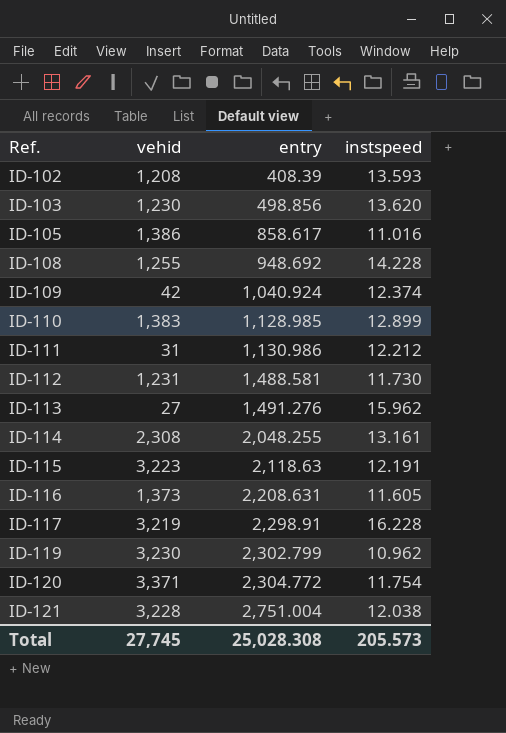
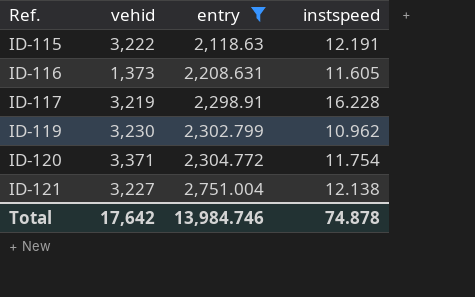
filter: none -> entry >= 2,118.63
ID-115 | vehid: 3,223 -> 3,222
ID-121 | vehid: 3,228 -> 3,227
ID-121 | instspeed: 12.038 -> 12.138
Total | vehid: 27,745 -> 17,642
Total | entry: 25,028.308 -> 13,984.746
Total | instspeed: 205.573 -> 74.878

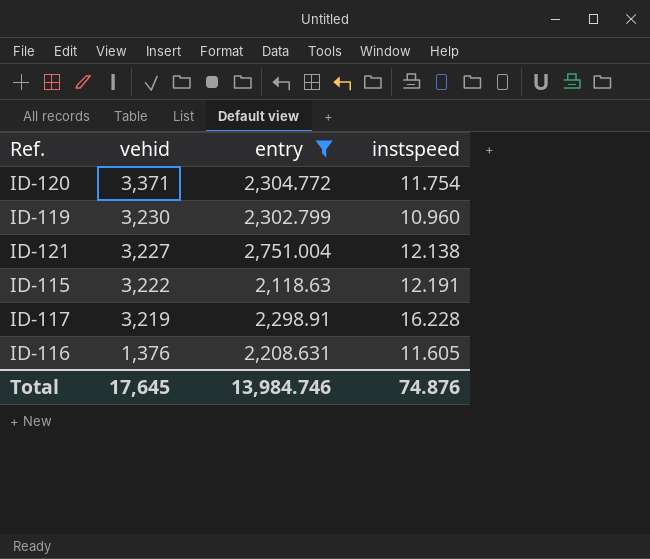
row order: Ref. ascending -> vehid descending
ID-119 | instspeed: 10.962 -> 10.960
ID-116 | vehid: 1,373 -> 1,376
Total | vehid: 17,642 -> 17,645
Total | instspeed: 74.878 -> 74.876

